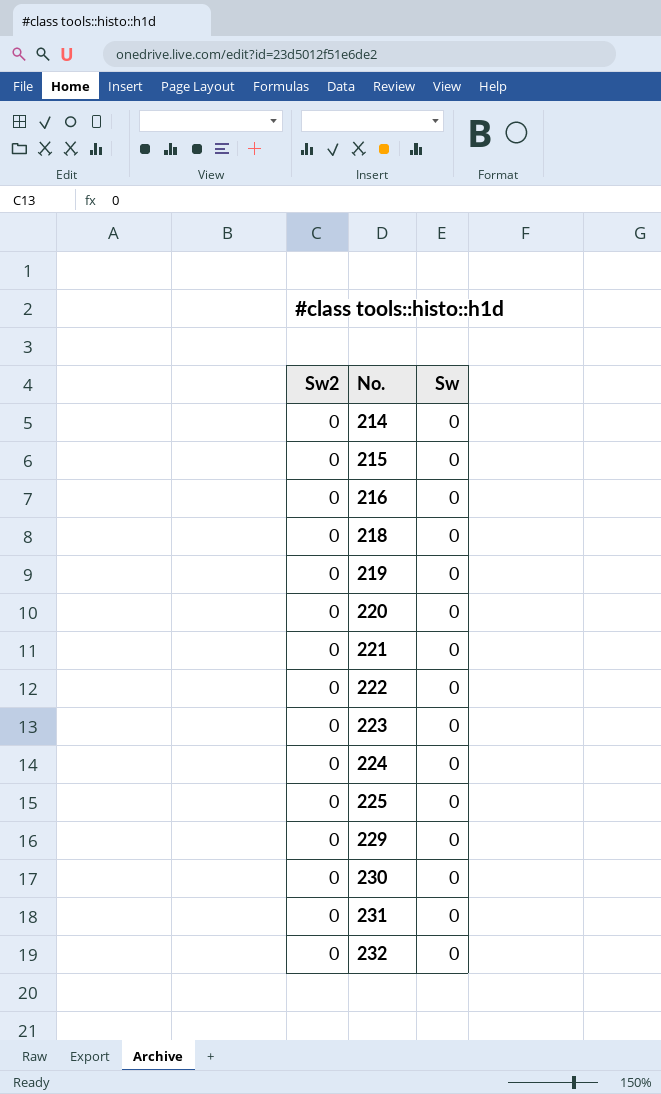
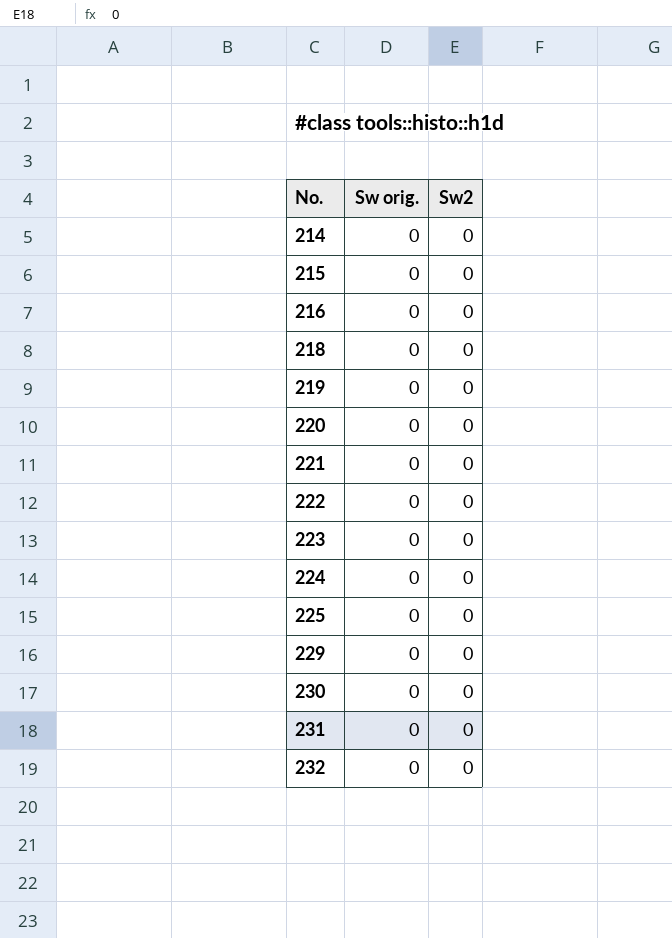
column name: Sw -> Sw orig.
column Sw2 | position: 1 -> 3

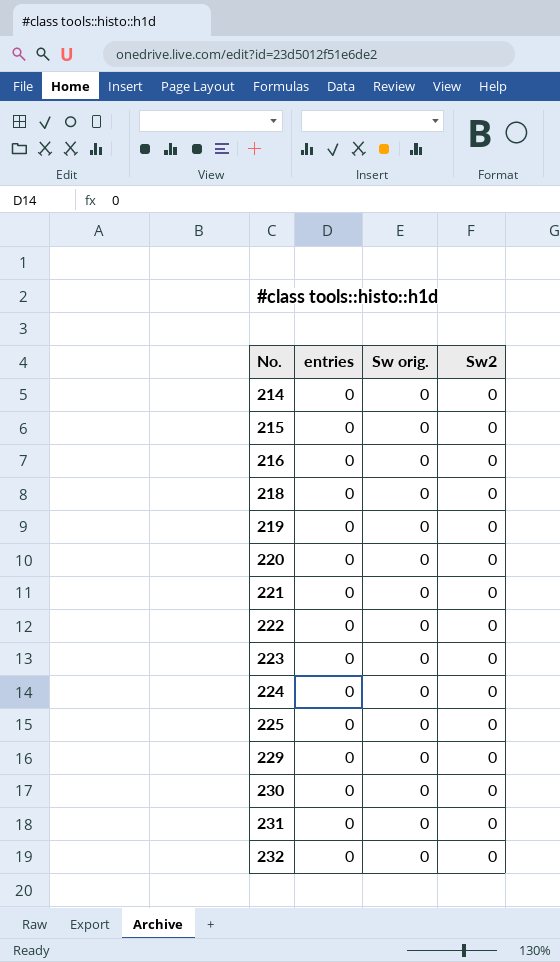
column entries | position: none -> 2

